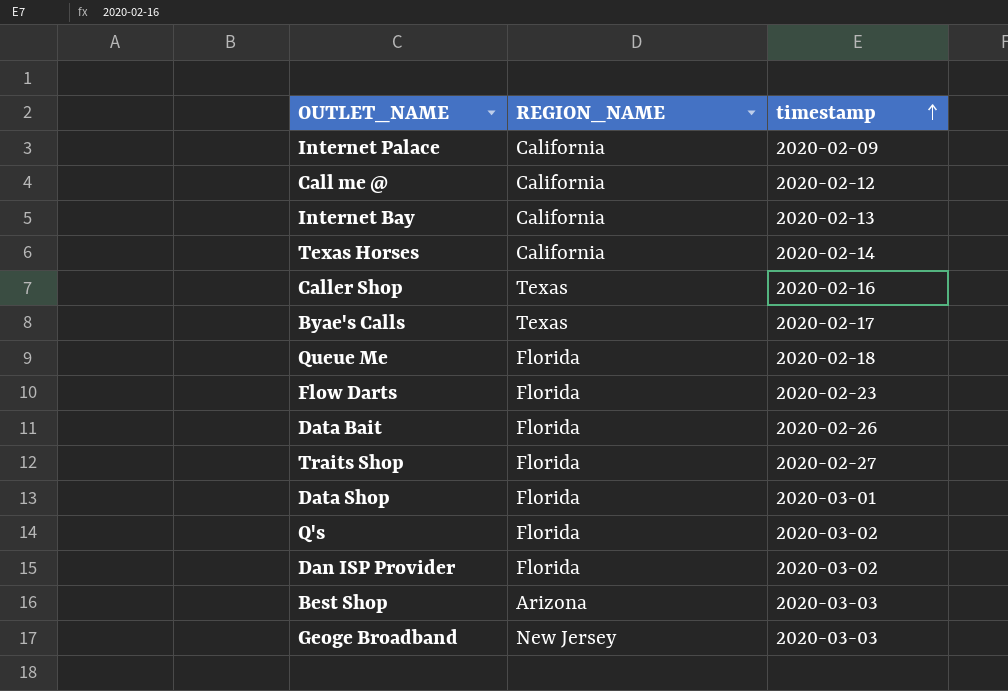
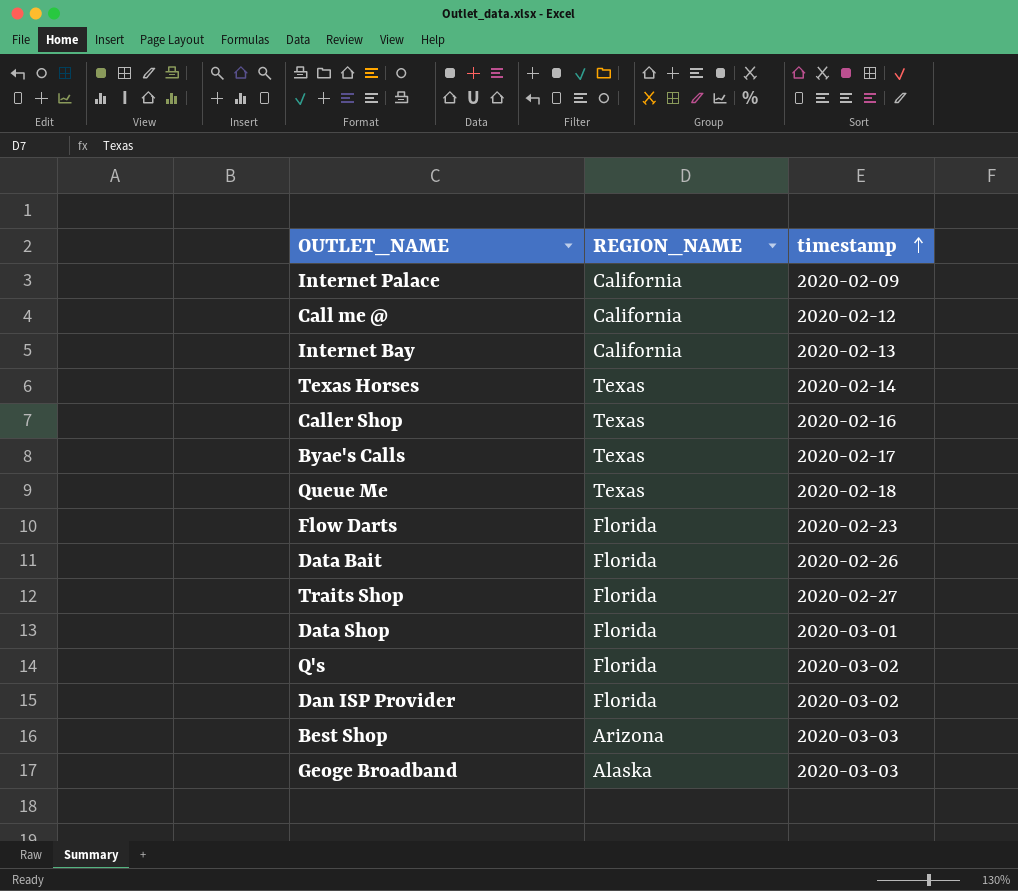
Texas Horses | REGION_NAME: California -> Texas
Queue Me | REGION_NAME: Florida -> Texas
Geoge Broadband | REGION_NAME: New Jersey -> Alaska

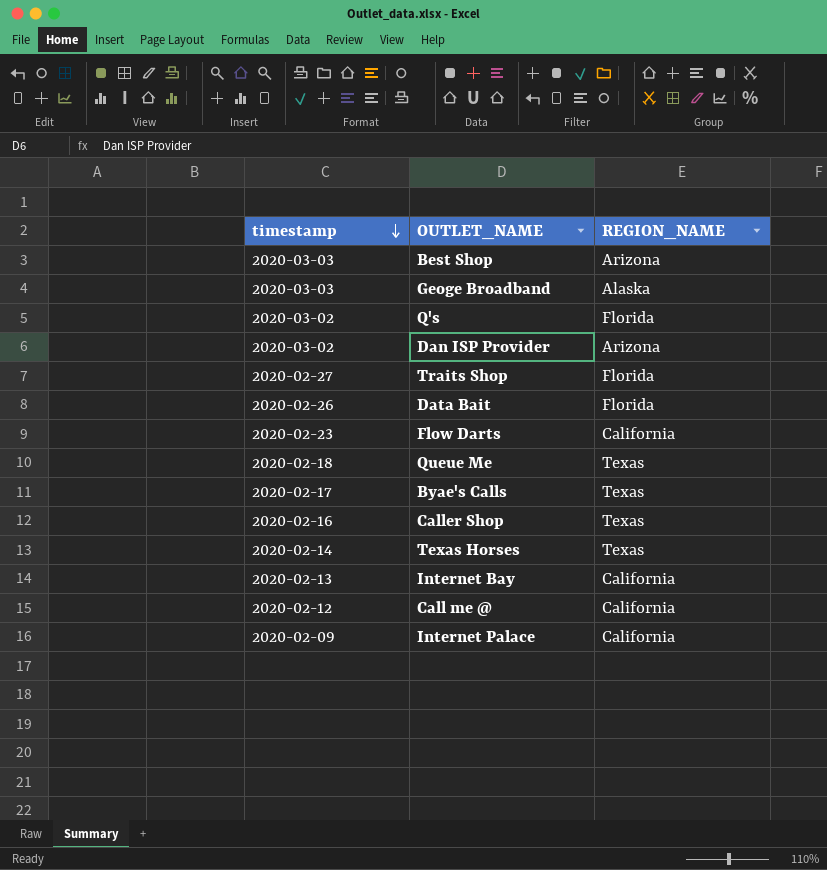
row order: timestamp ascending -> timestamp descending
column timestamp | position: 3 -> 1
row Data Shop: Florida | 2020-03-01 -> none
Dan ISP Provider | REGION_NAME: Florida -> Arizona
Flow Darts | REGION_NAME: Florida -> California

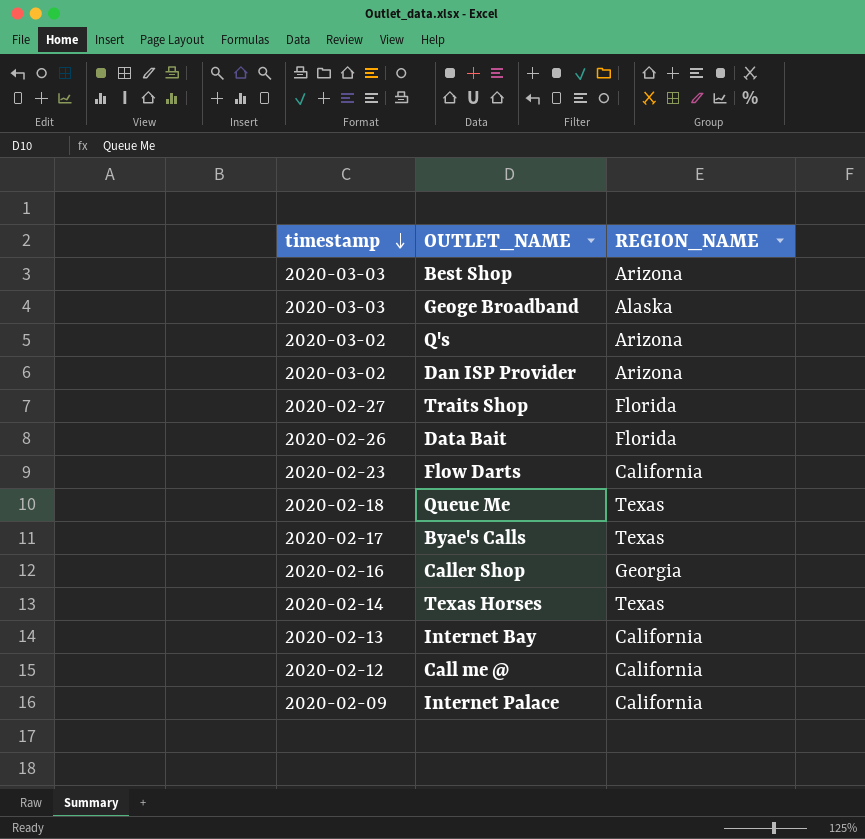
Q's | REGION_NAME: Florida -> Arizona
Caller Shop | REGION_NAME: Texas -> Georgia

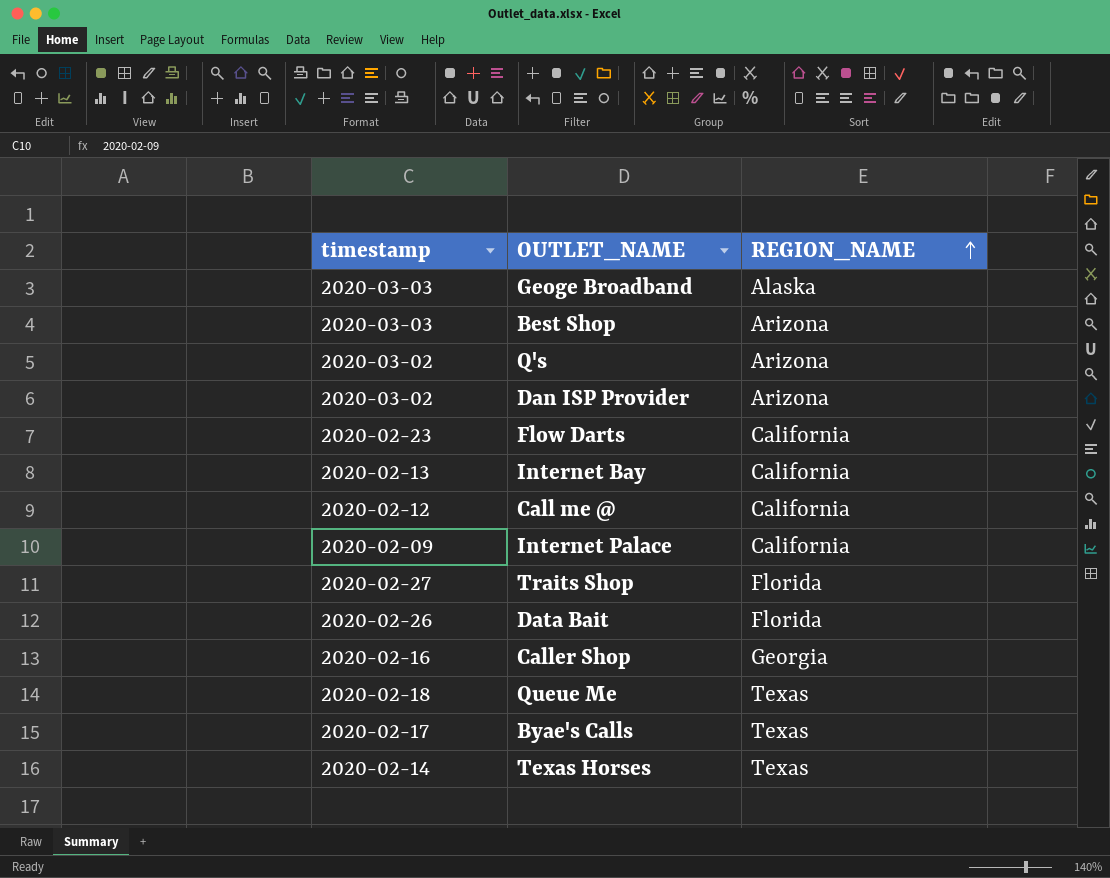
row order: timestamp descending -> REGION_NAME ascending

